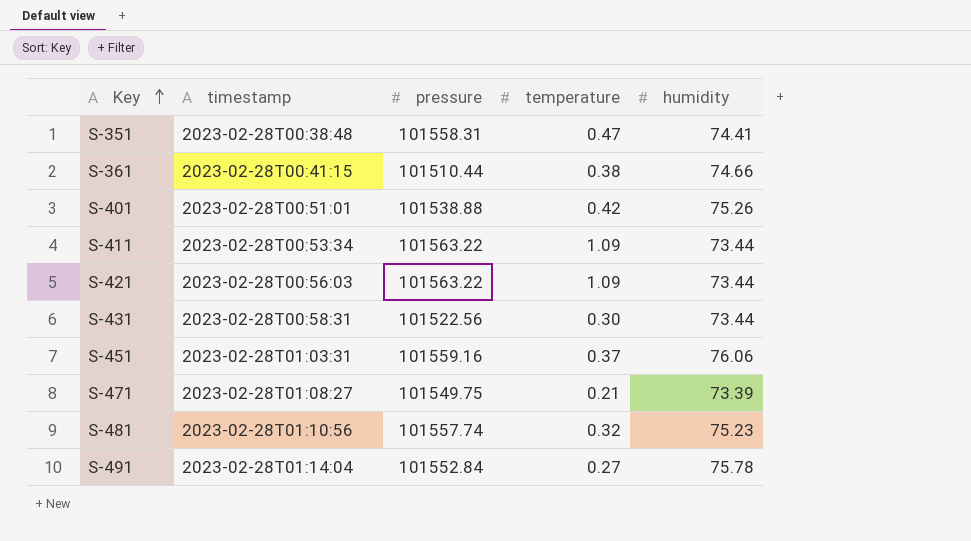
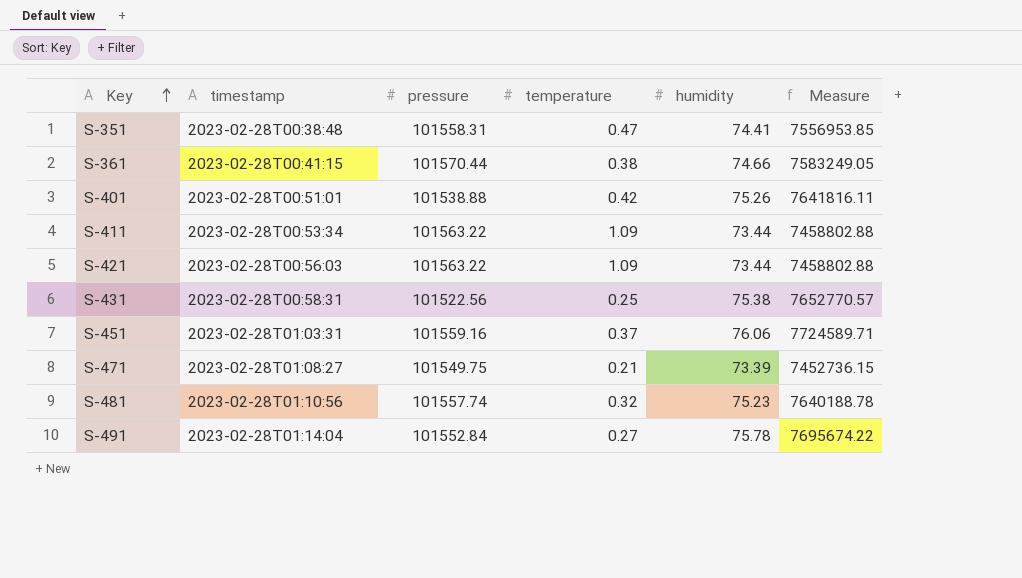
column Measure | formula: none -> [pressure] * [humidity]
S-361 | pressure: 101510.44 -> 101570.44
S-431 | temperature: 0.30 -> 0.25
S-431 | humidity: 73.44 -> 75.38

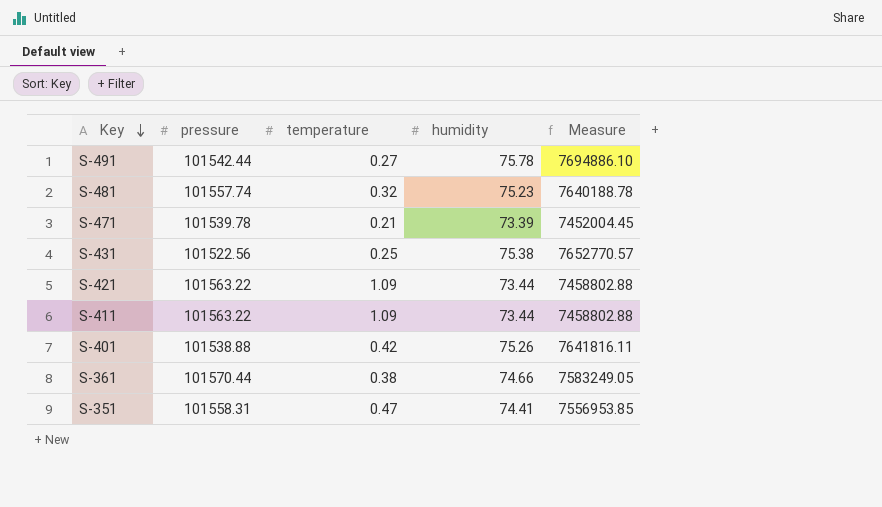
row order: Key ascending -> Key descending
column timestamp | position: 2 -> none
row S-451: 2023-02-28T01:03:31 | 101559.16 | 0.37 | 76.06 | 7724589.71 -> none
S-491 | pressure: 101552.84 -> 101542.44
S-491 | Measure: 7695674.22 -> 7694886.10
S-471 | pressure: 101549.75 -> 101539.78
S-471 | Measure: 7452736.15 -> 7452004.45

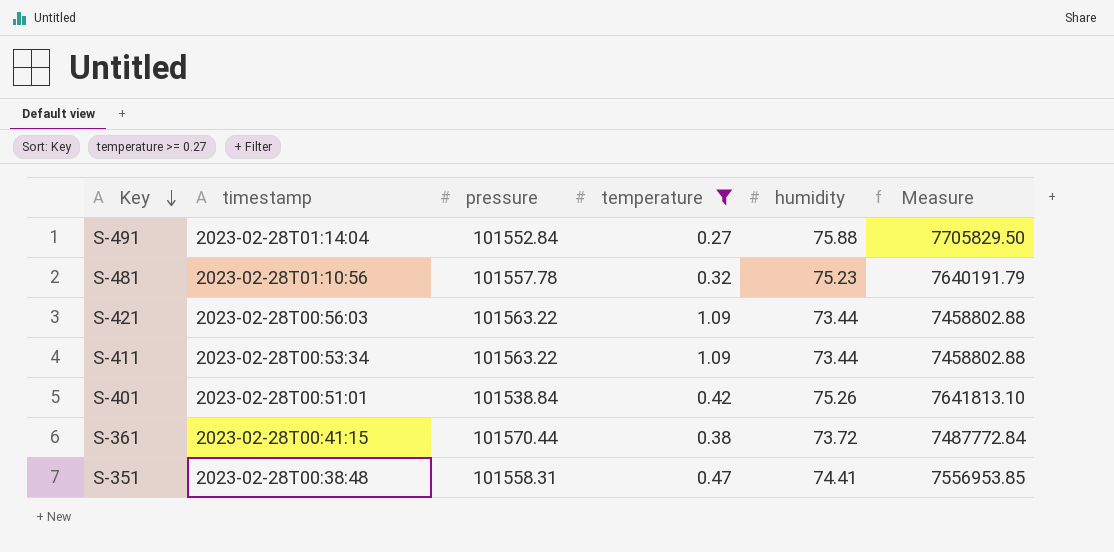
filter: none -> temperature >= 0.27
column timestamp | position: none -> 2
S-491 | pressure: 101542.44 -> 101552.84
S-491 | humidity: 75.78 -> 75.88
S-491 | Measure: 7694886.10 -> 7705829.50
S-481 | pressure: 101557.74 -> 101557.78
S-481 | Measure: 7640188.78 -> 7640191.79
S-401 | pressure: 101538.88 -> 101538.84
S-401 | Measure: 7641816.11 -> 7641813.10
S-361 | humidity: 74.66 -> 73.72
S-361 | Measure: 7583249.05 -> 7487772.84

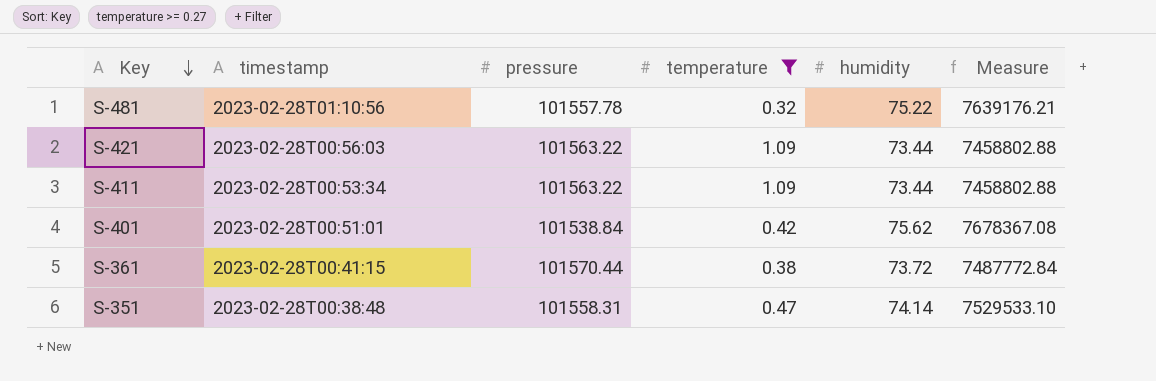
row S-491: 2023-02-28T01:14:04 | 101552.84 | 0.27 | 75.88 | 7705829.50 -> none
S-481 | humidity: 75.23 -> 75.22
S-481 | Measure: 7640191.79 -> 7639176.21
S-401 | humidity: 75.26 -> 75.62
S-401 | Measure: 7641813.10 -> 7678367.08
S-351 | humidity: 74.41 -> 74.14
S-351 | Measure: 7556953.85 -> 7529533.10

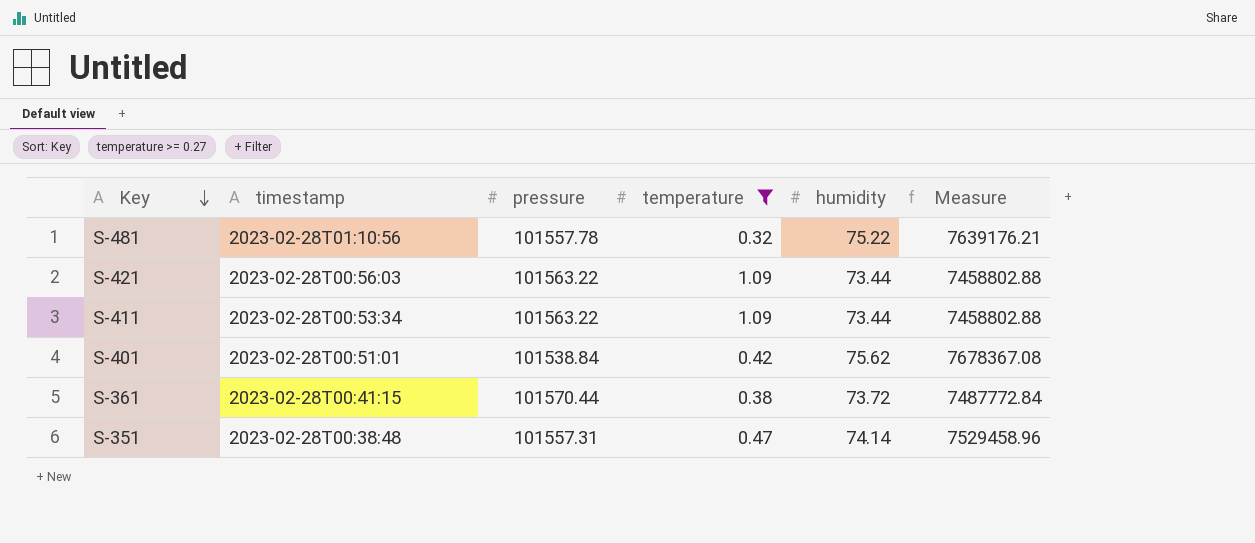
S-351 | pressure: 101558.31 -> 101557.31
S-351 | Measure: 7529533.10 -> 7529458.96

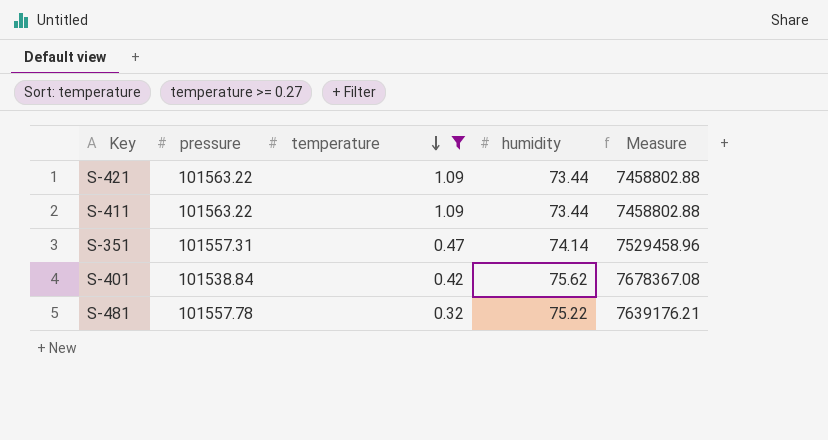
row order: Key descending -> temperature descending
column timestamp | position: 2 -> none
row S-361: 2023-02-28T00:41:15 | 101570.44 | 0.38 | 73.72 | 7487772.84 -> none

